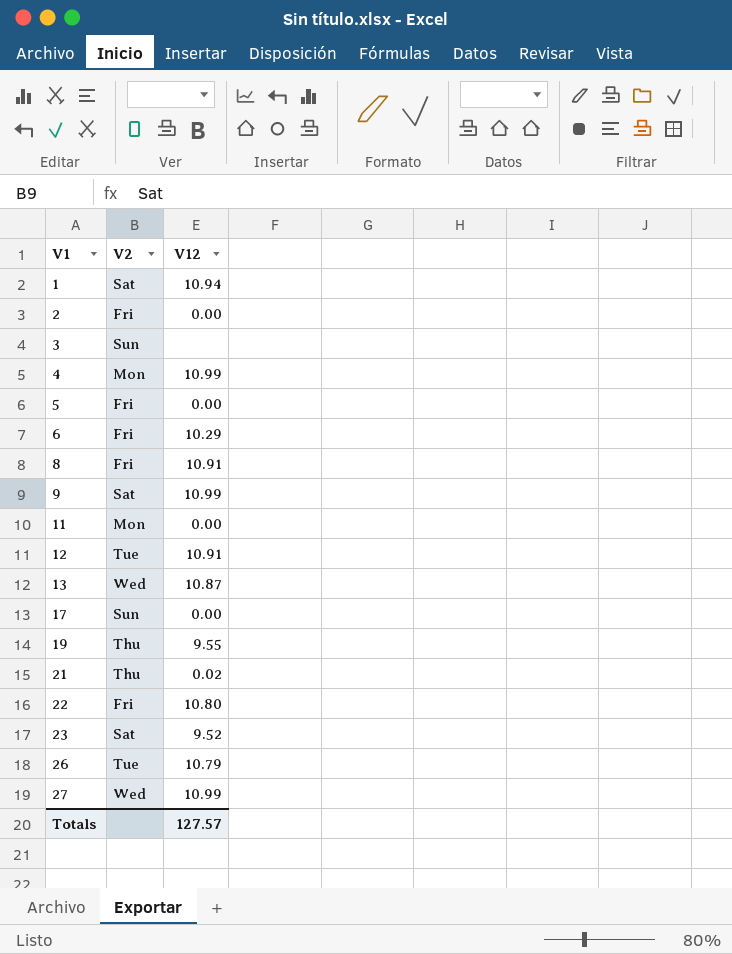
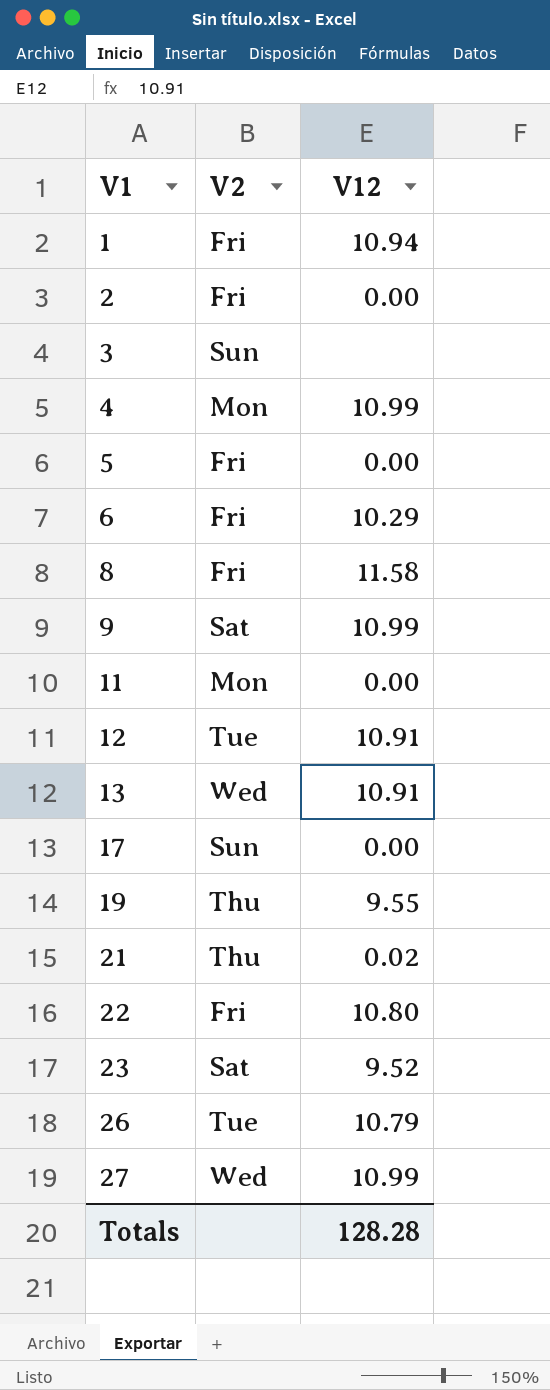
1 | V2: Sat -> Fri
8 | V12: 10.91 -> 11.58
13 | V12: 10.87 -> 10.91
Totals | V12: 127.57 -> 128.28

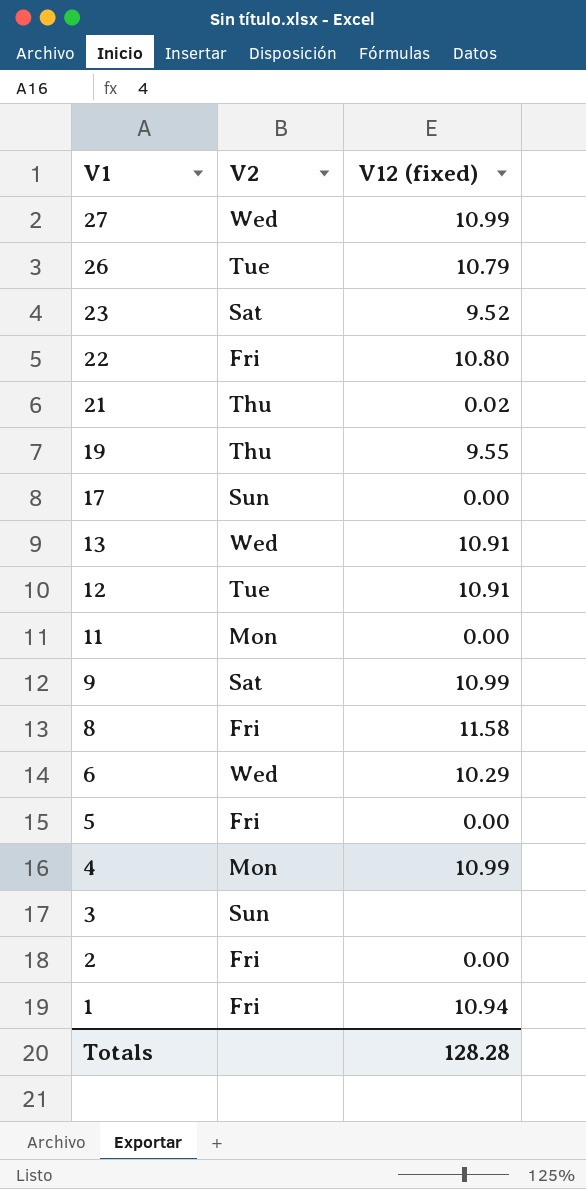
row order: V1 ascending -> V1 descending
column name: V12 -> V12 (fixed)
6 | V2: Fri -> Wed

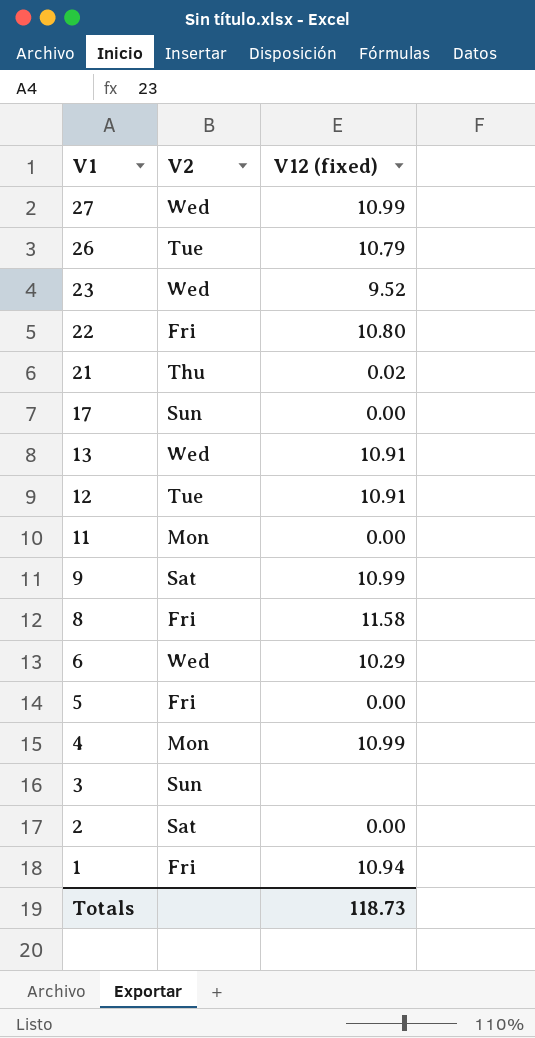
row 19: Thu | 9.55 -> none
23 | V2: Sat -> Wed
2 | V2: Fri -> Sat
Totals | V12 (fixed): 128.28 -> 118.73

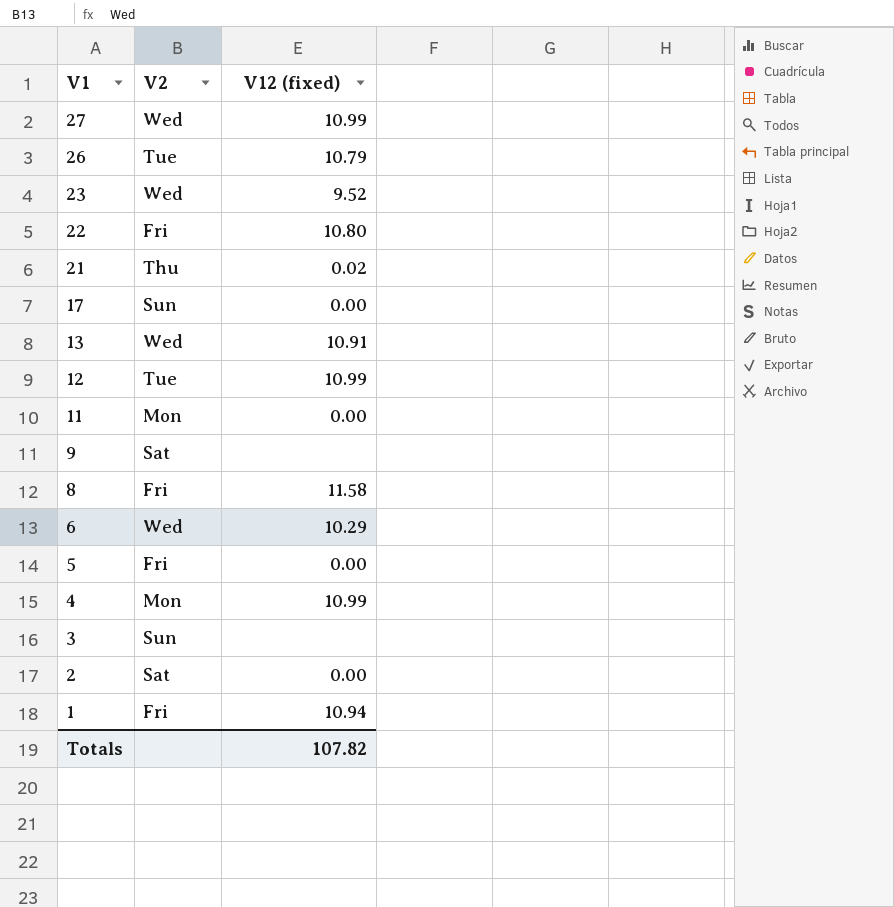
12 | V12 (fixed): 10.91 -> 10.99
9 | V12 (fixed): 10.99 -> none
Totals | V12 (fixed): 118.73 -> 107.82

